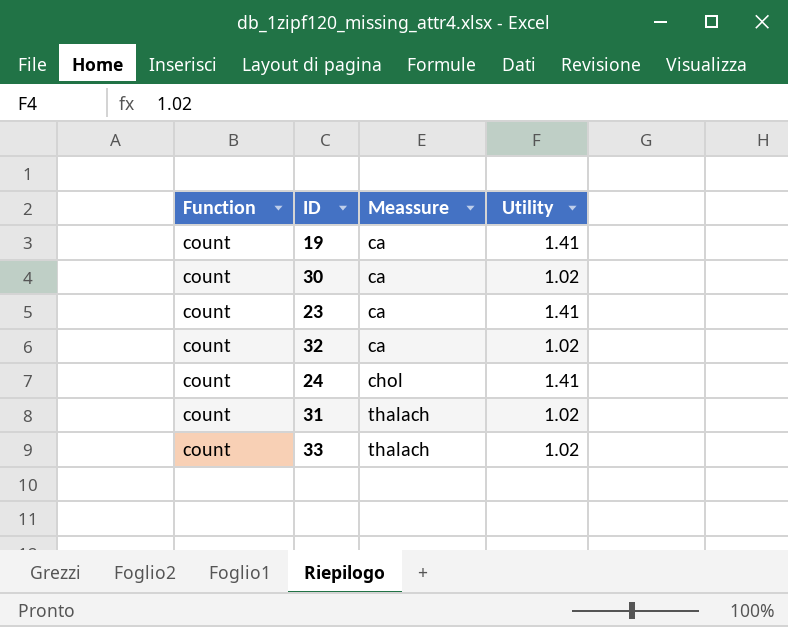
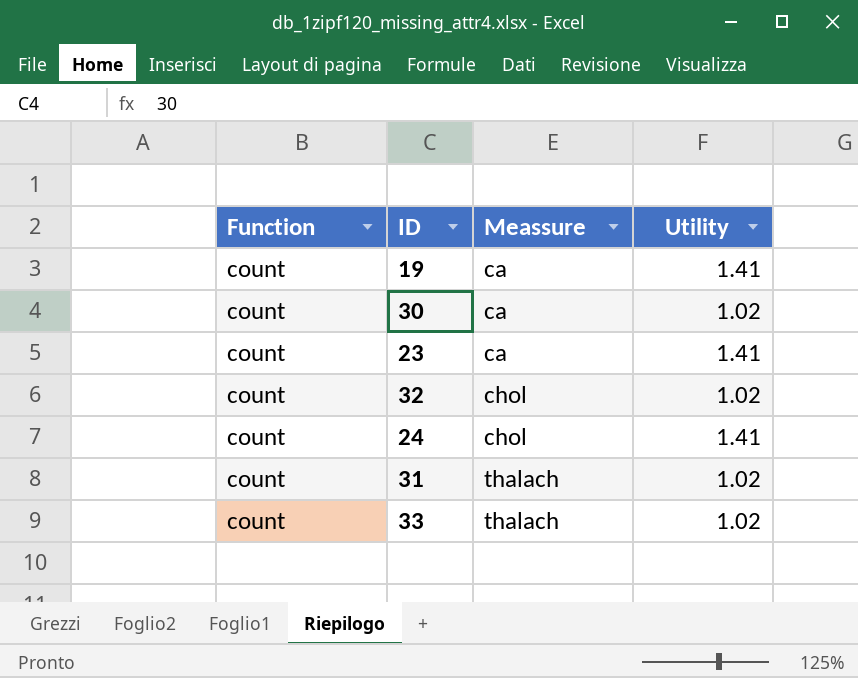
32 | Meassure: ca -> chol

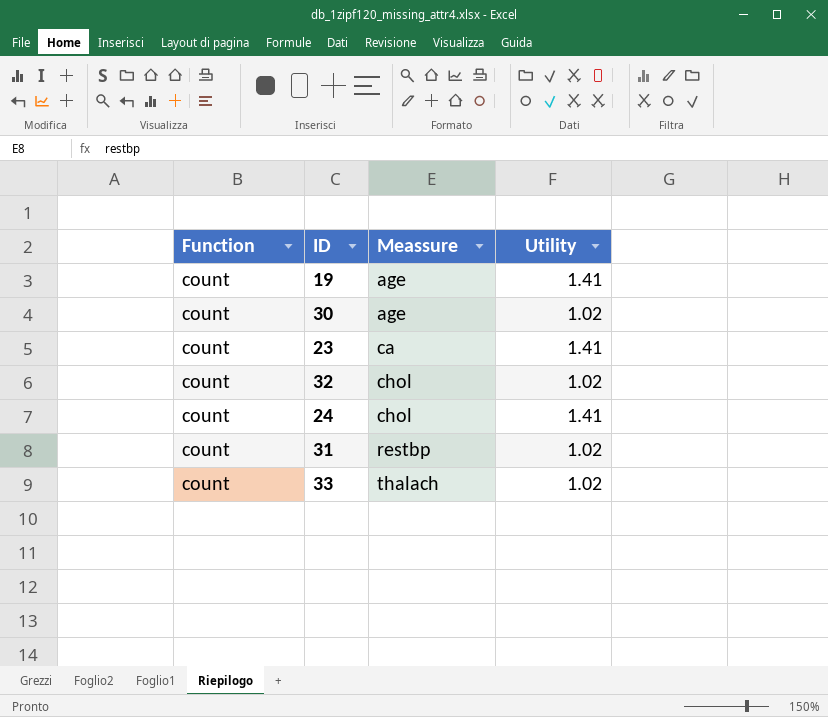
19 | Meassure: ca -> age
30 | Meassure: ca -> age
31 | Meassure: thalach -> restbp

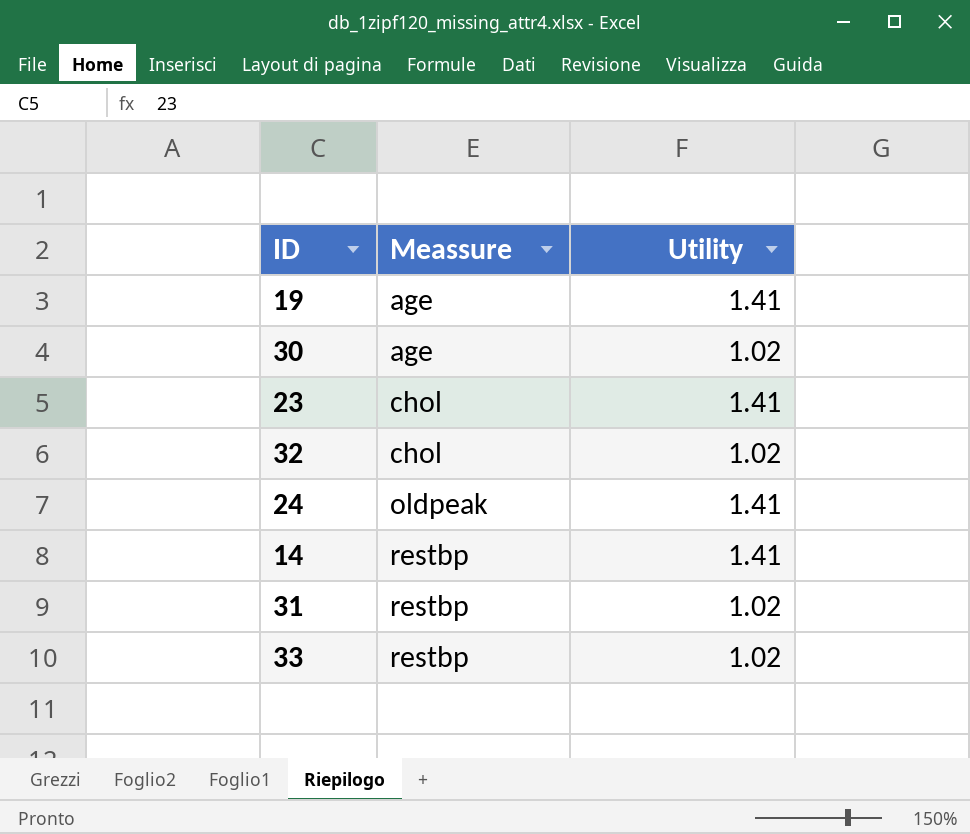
column Function | position: 1 -> none
23 | Meassure: ca -> chol
24 | Meassure: chol -> oldpeak
row 14: none -> restbp | 1.41
33 | Meassure: thalach -> restbp

